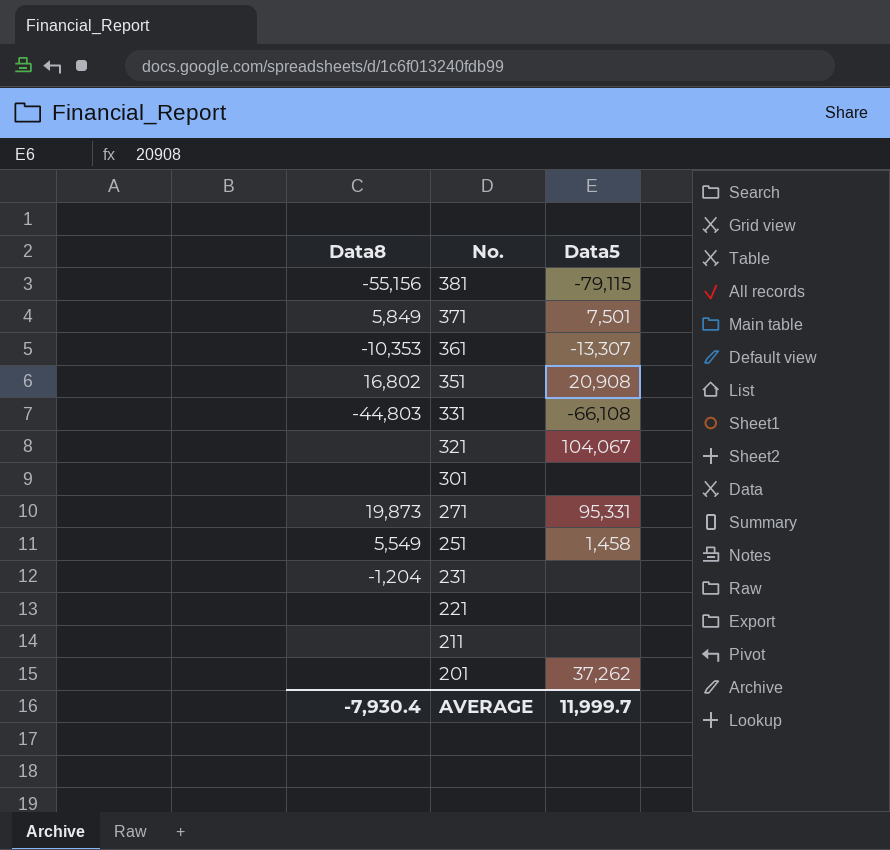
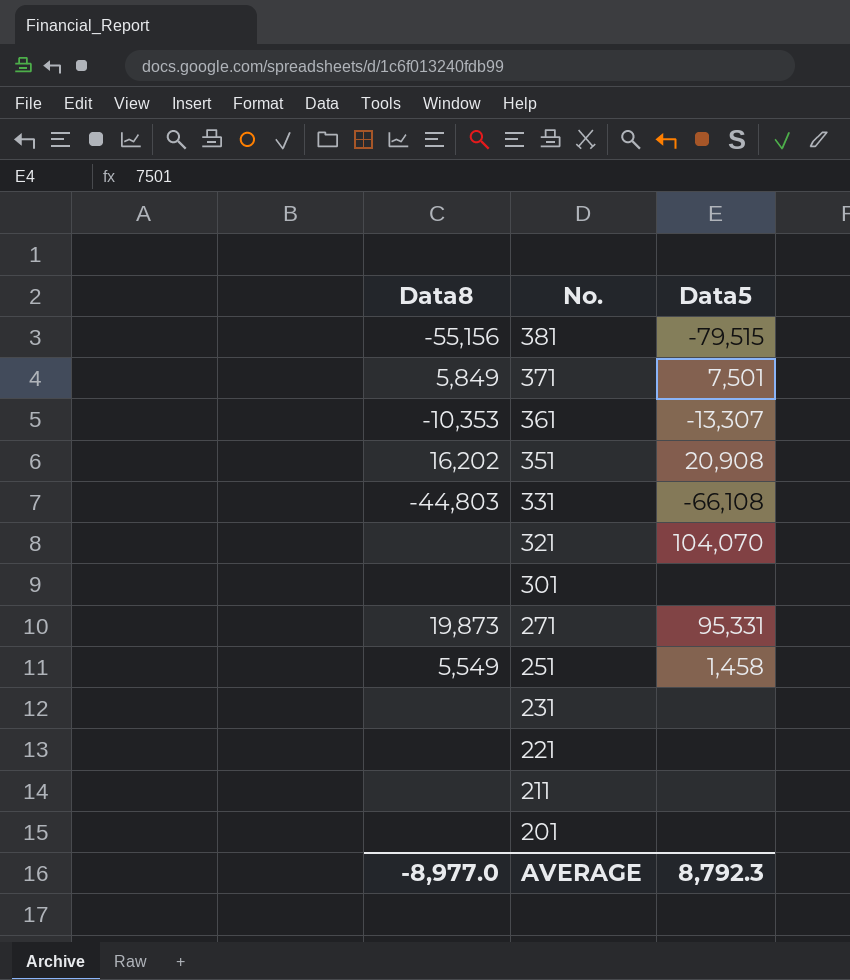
381 | Data5: -79,115 -> -79,515
351 | Data8: 16,802 -> 16,202
321 | Data5: 104,067 -> 104,070
231 | Data8: -1,204 -> none
201 | Data5: 37,262 -> none
AVERAGE | Data8: -7,930.4 -> -8,977.0
AVERAGE | Data5: 11,999.7 -> 8,792.3

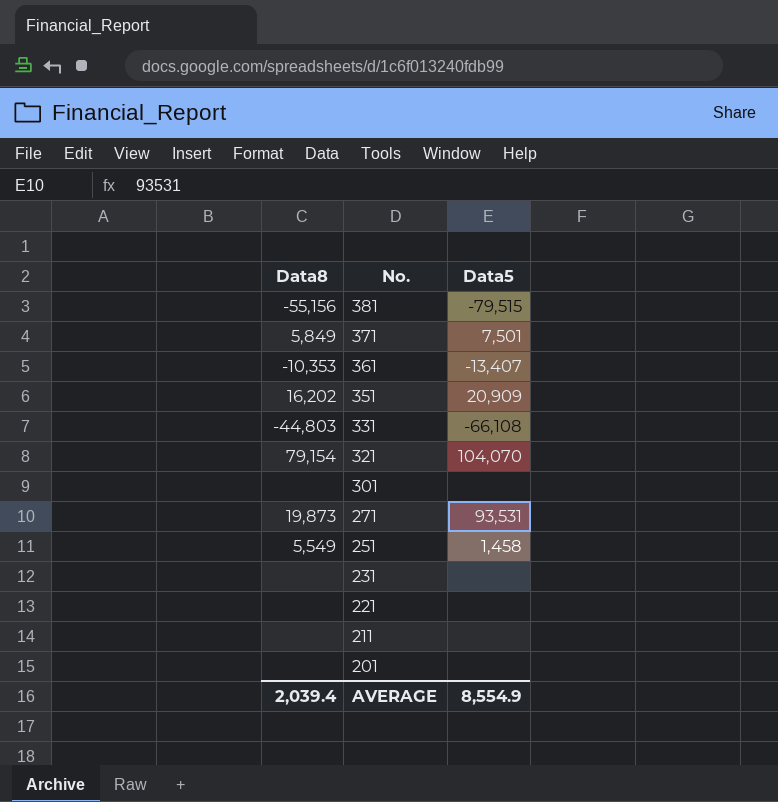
361 | Data5: -13,307 -> -13,407
351 | Data5: 20,908 -> 20,909
321 | Data8: none -> 79,154
271 | Data5: 95,331 -> 93,531
AVERAGE | Data8: -8,977.0 -> 2,039.4
AVERAGE | Data5: 8,792.3 -> 8,554.9

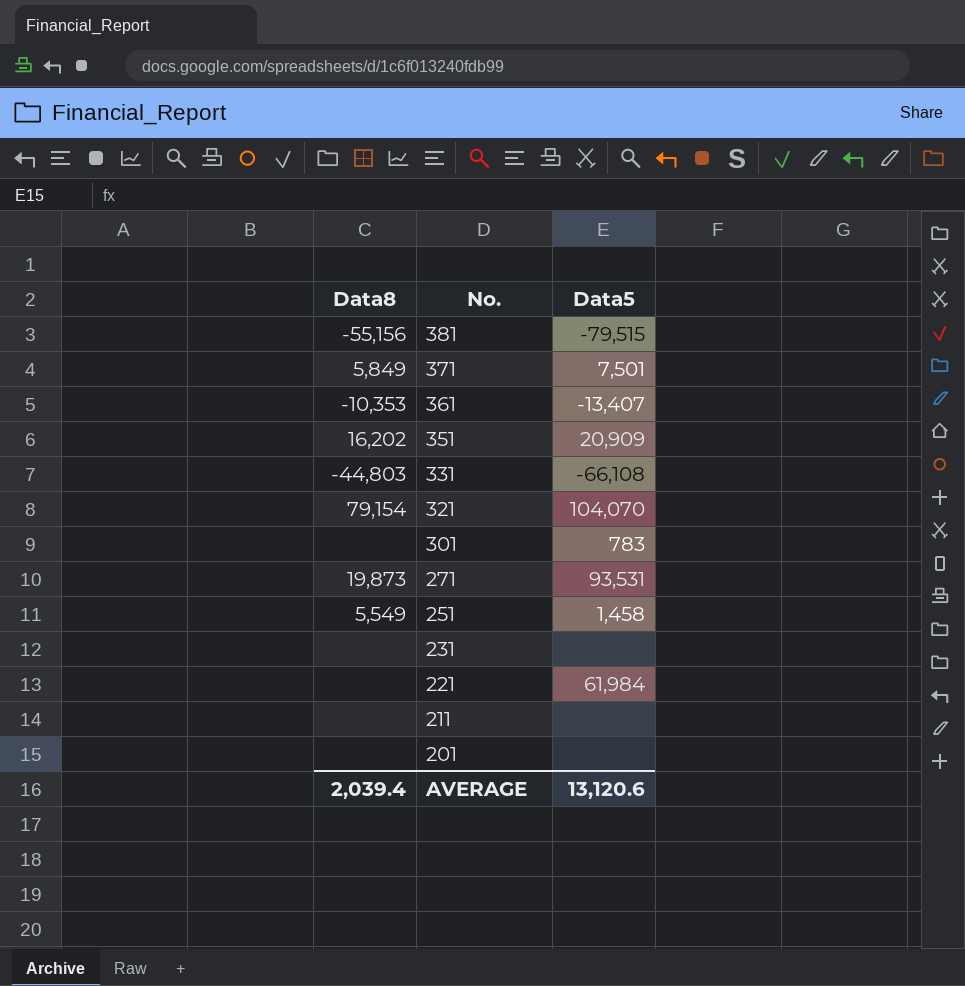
301 | Data5: none -> 783
221 | Data5: none -> 61,984
AVERAGE | Data5: 8,554.9 -> 13,120.6

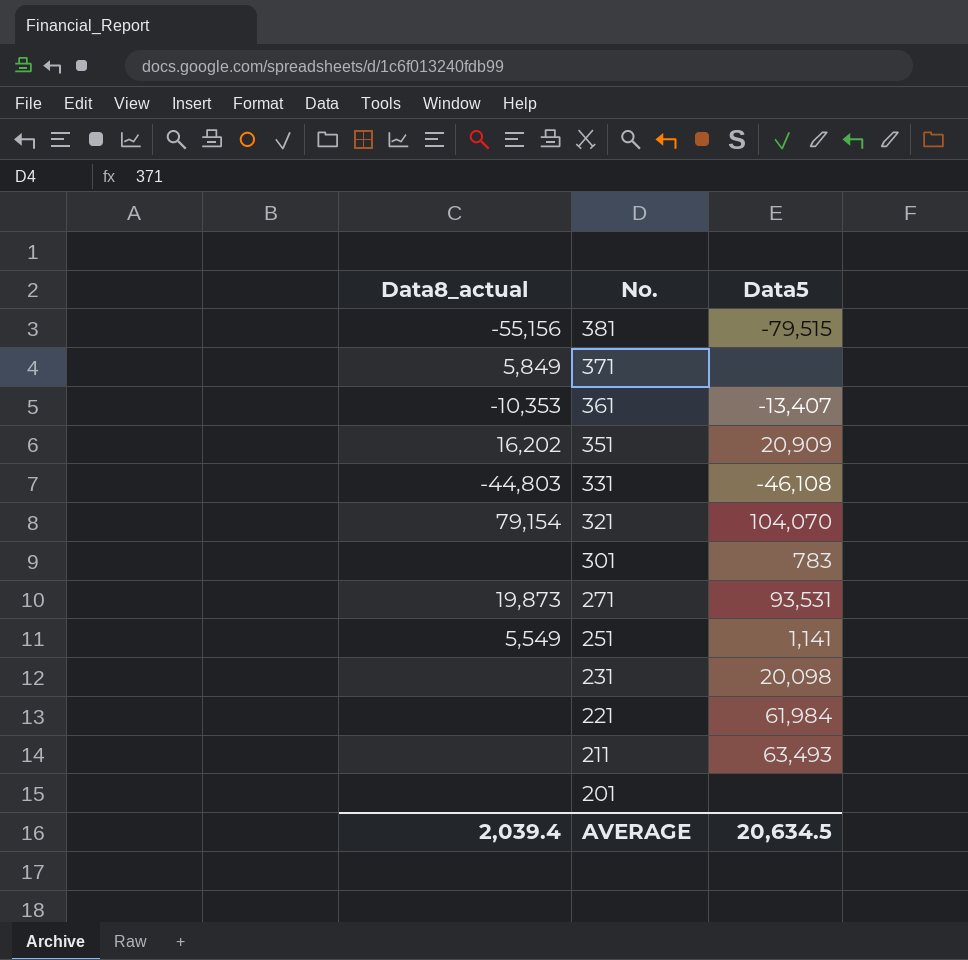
column name: Data8 -> Data8_actual
371 | Data5: 7,501 -> none
331 | Data5: -66,108 -> -46,108
251 | Data5: 1,458 -> 1,141
231 | Data5: none -> 20,098
211 | Data5: none -> 63,493
AVERAGE | Data5: 13,120.6 -> 20,634.5

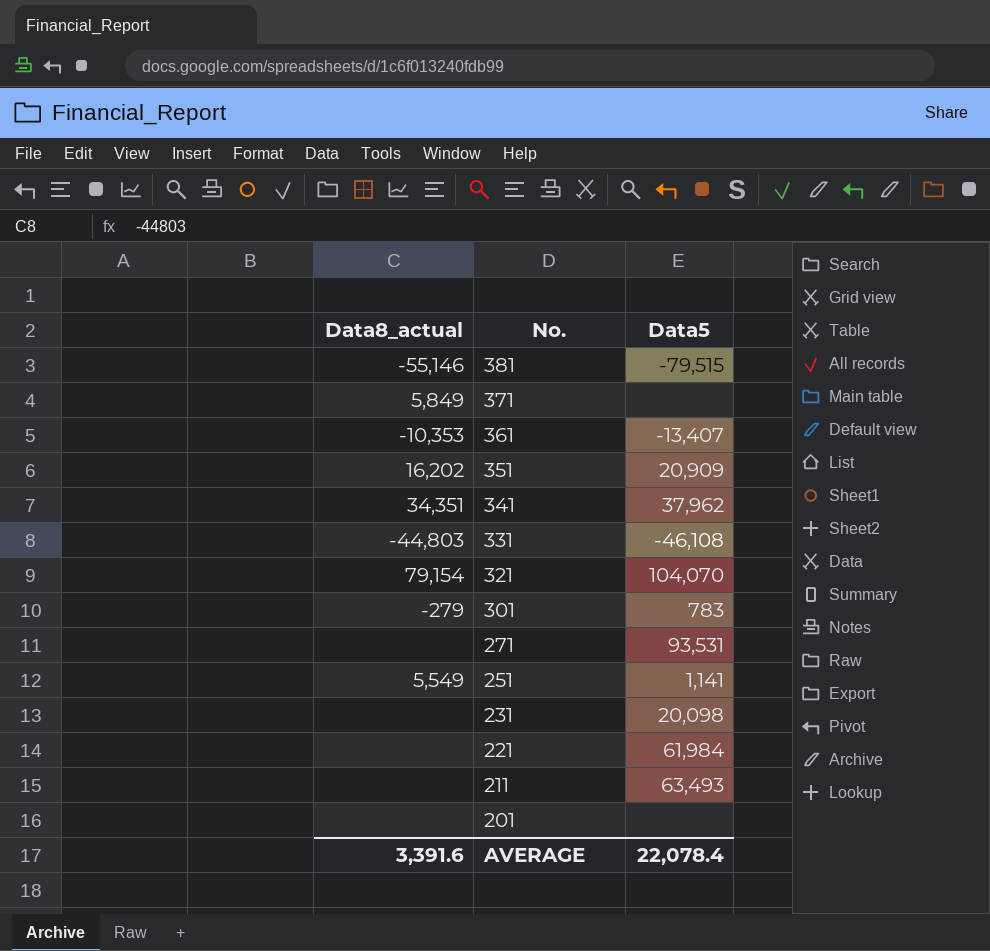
381 | Data8_actual: -55,156 -> -55,146
row 341: none -> 34,351 | 37,962
301 | Data8_actual: none -> -279
271 | Data8_actual: 19,873 -> none
AVERAGE | Data8_actual: 2,039.4 -> 3,391.6
AVERAGE | Data5: 20,634.5 -> 22,078.4

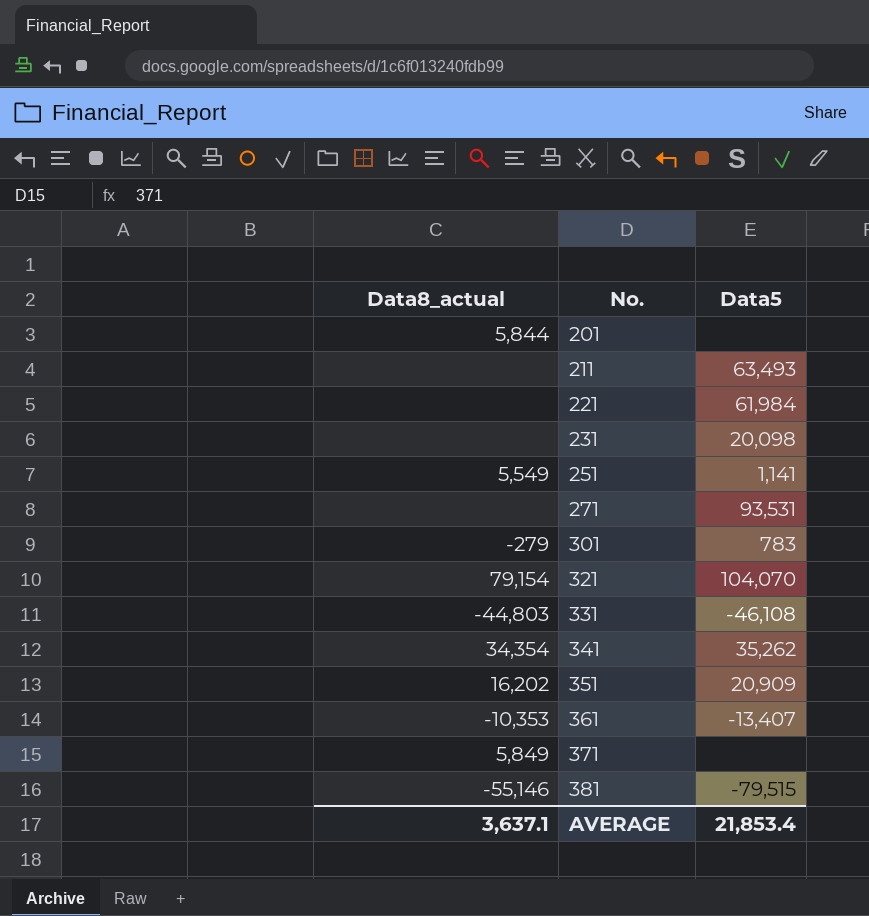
row order: No. descending -> No. ascending
201 | Data8_actual: none -> 5,844
341 | Data8_actual: 34,351 -> 34,354
341 | Data5: 37,962 -> 35,262
AVERAGE | Data8_actual: 3,391.6 -> 3,637.1
AVERAGE | Data5: 22,078.4 -> 21,853.4

